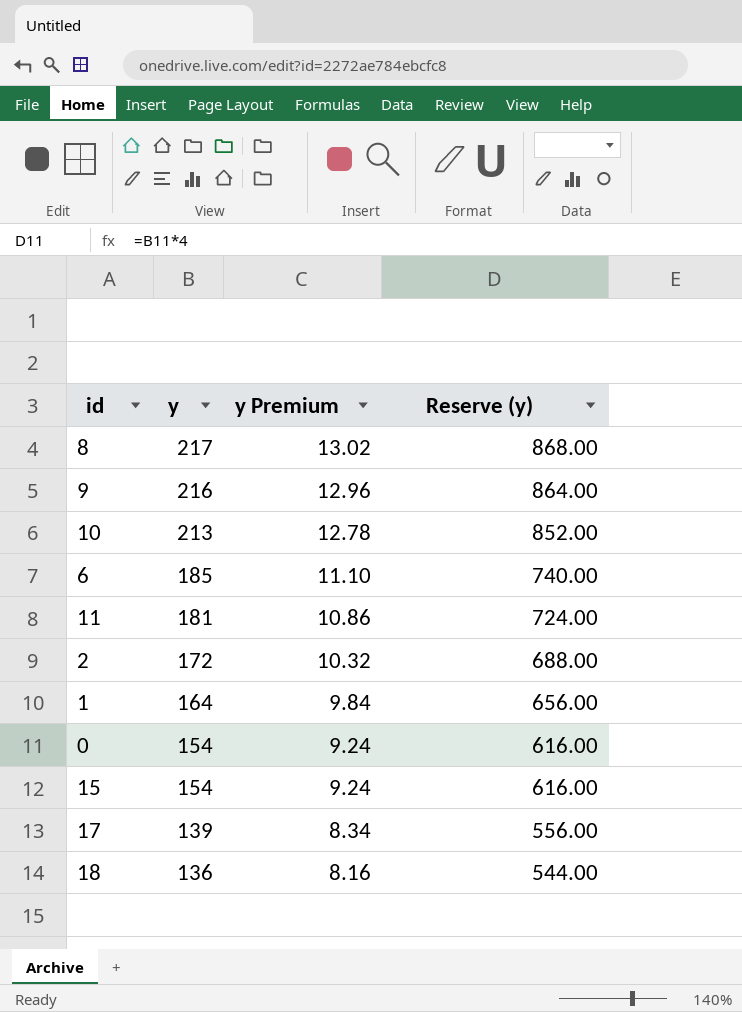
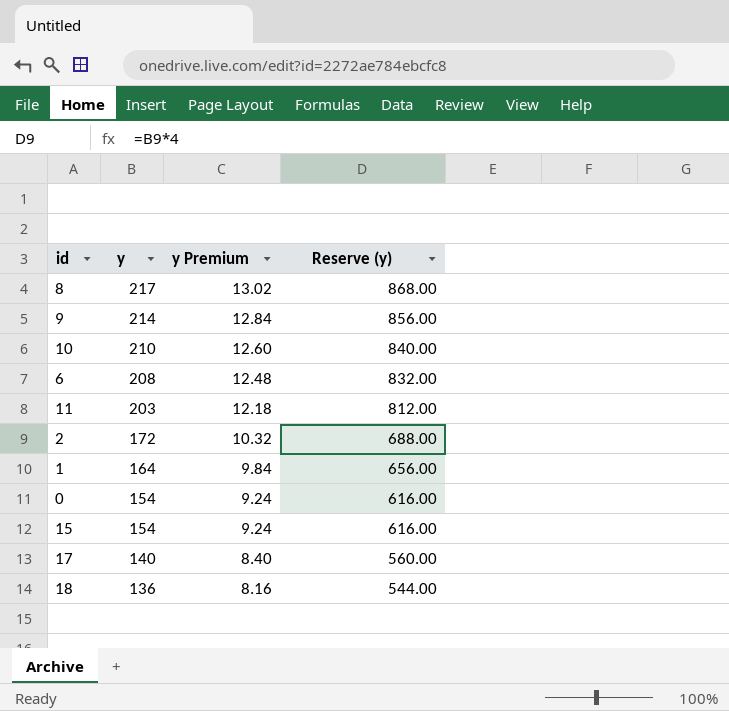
9 | y: 216 -> 214
9 | y Premium: 12.96 -> 12.84
9 | Reserve (y): 864.00 -> 856.00
10 | y: 213 -> 210
10 | y Premium: 12.78 -> 12.60
10 | Reserve (y): 852.00 -> 840.00
6 | y: 185 -> 208
6 | y Premium: 11.10 -> 12.48
6 | Reserve (y): 740.00 -> 832.00
11 | y: 181 -> 203
11 | y Premium: 10.86 -> 12.18
11 | Reserve (y): 724.00 -> 812.00
17 | y: 139 -> 140
17 | y Premium: 8.34 -> 8.40
17 | Reserve (y): 556.00 -> 560.00

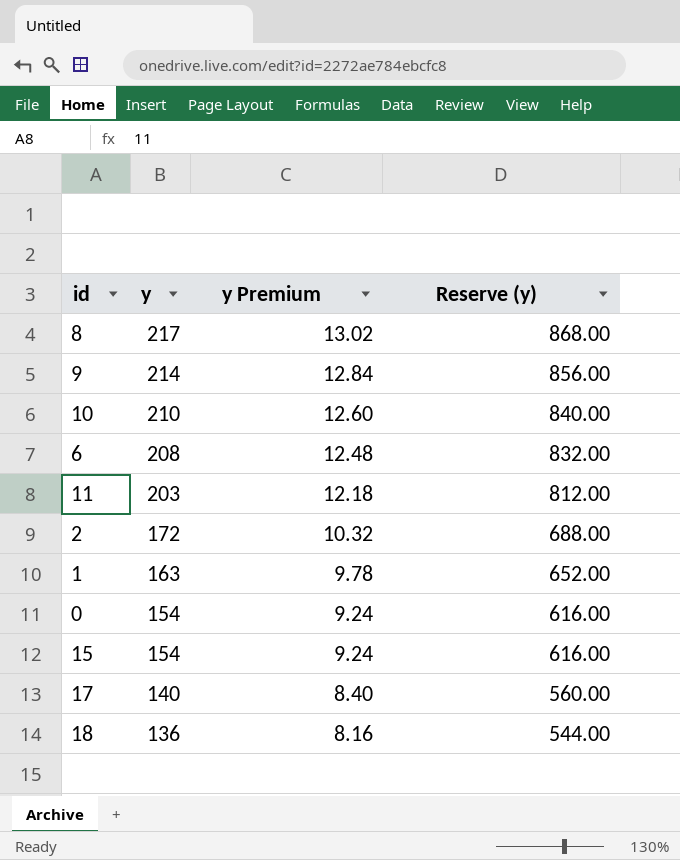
1 | y: 164 -> 163
1 | y Premium: 9.84 -> 9.78
1 | Reserve (y): 656.00 -> 652.00

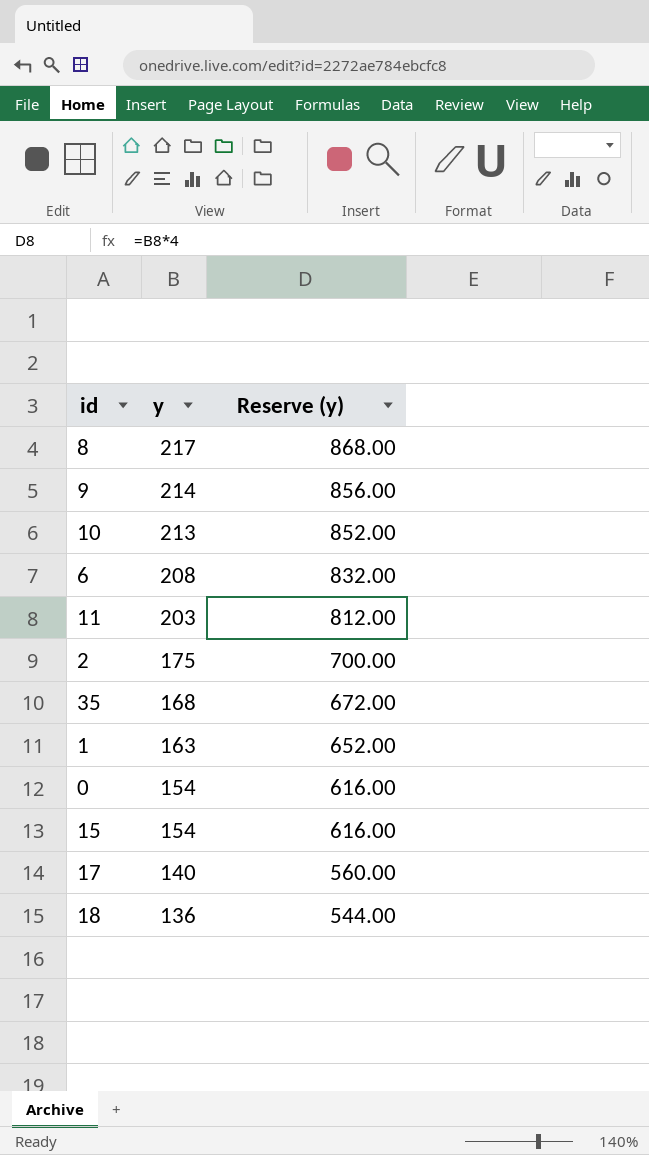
column y Premium | formula: [y] * 0.06 -> none
10 | y: 210 -> 213
10 | Reserve (y): 840.00 -> 852.00
2 | y: 172 -> 175
2 | Reserve (y): 688.00 -> 700.00
row 35: none -> 168 | 672.00

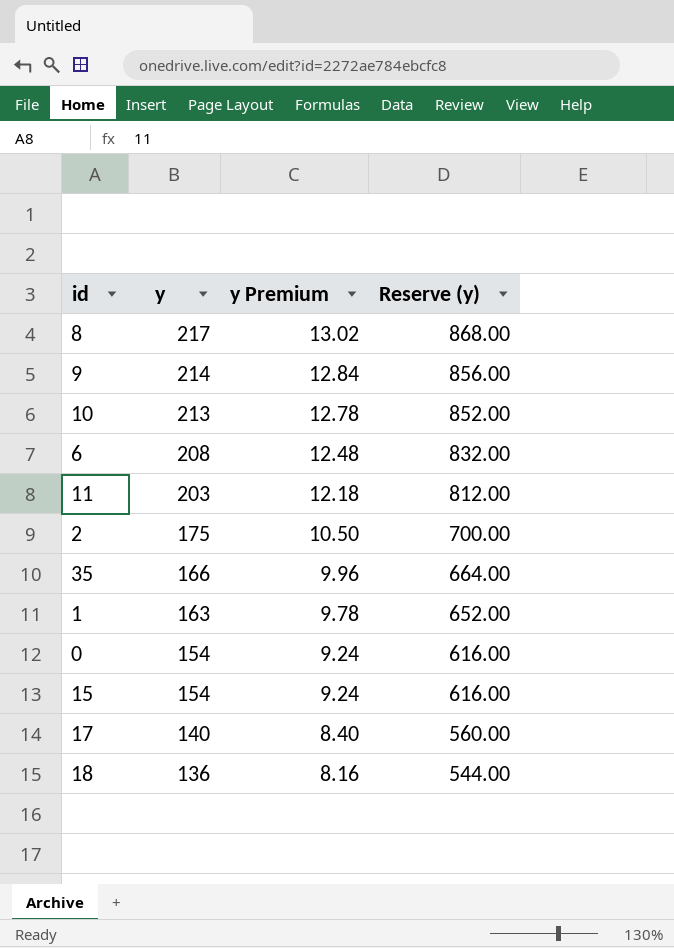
column y Premium | formula: none -> [y] * 0.06
35 | y: 168 -> 166
35 | Reserve (y): 672.00 -> 664.00

